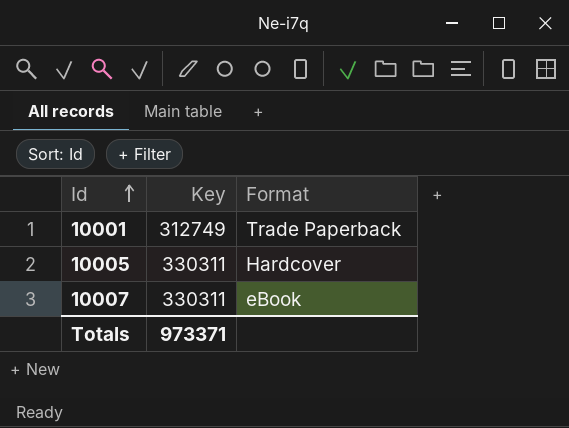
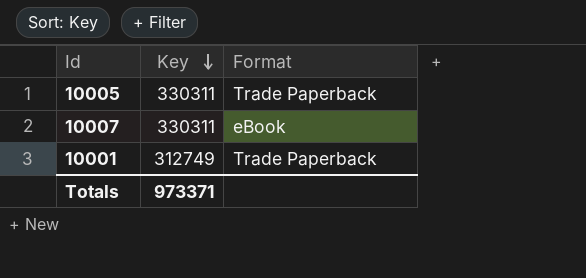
row order: Id ascending -> Key descending
10005 | Format: Hardcover -> Trade Paperback

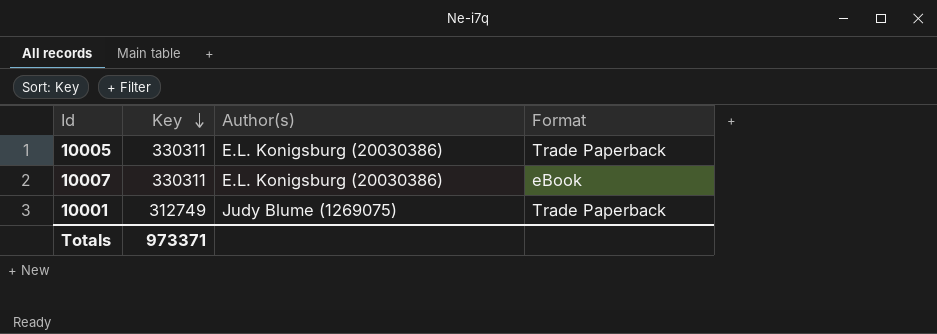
column Author(s) | position: none -> 3

